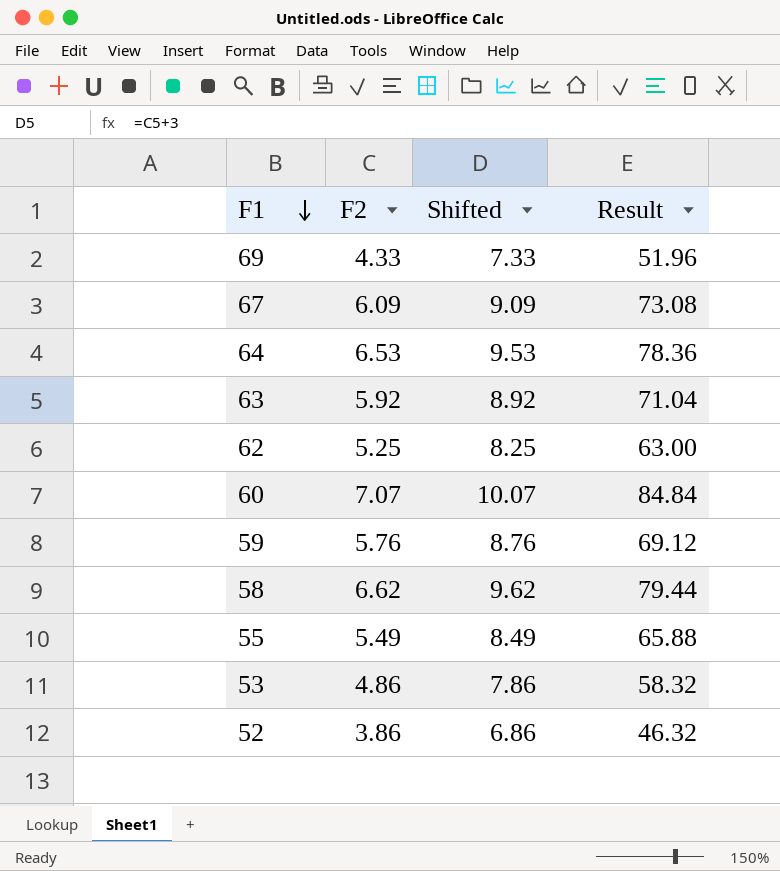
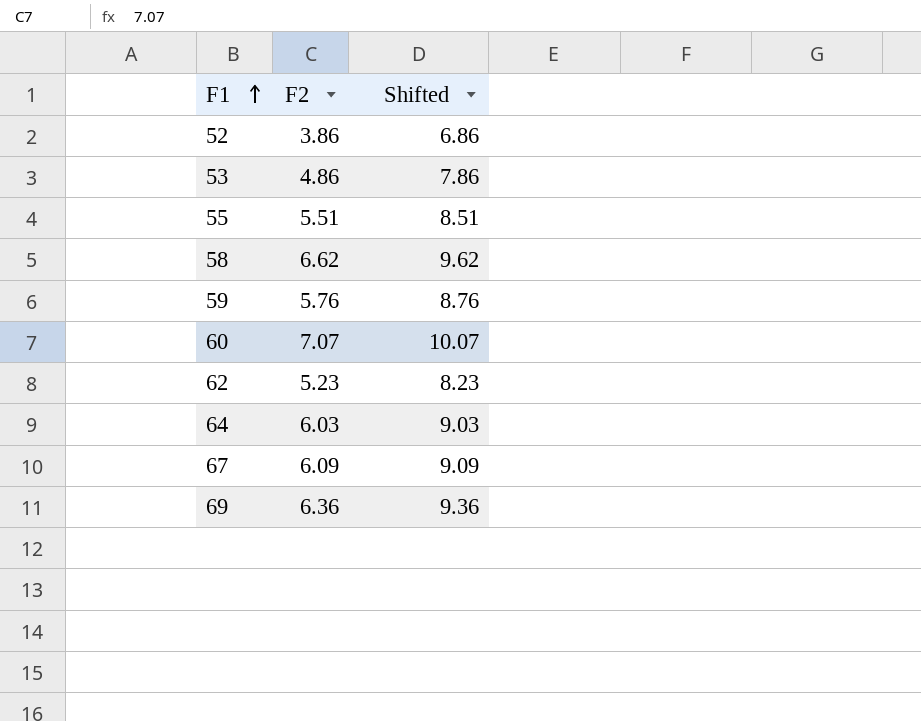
row order: F1 descending -> F1 ascending
column Result | formula: [F2] * 12 -> none
row 63: 5.92 | 8.92 | 71.04 -> none
55 | F2: 5.49 -> 5.51
55 | Shifted: 8.49 -> 8.51
62 | F2: 5.25 -> 5.23
62 | Shifted: 8.25 -> 8.23
64 | F2: 6.53 -> 6.03
64 | Shifted: 9.53 -> 9.03
69 | F2: 4.33 -> 6.36
69 | Shifted: 7.33 -> 9.36

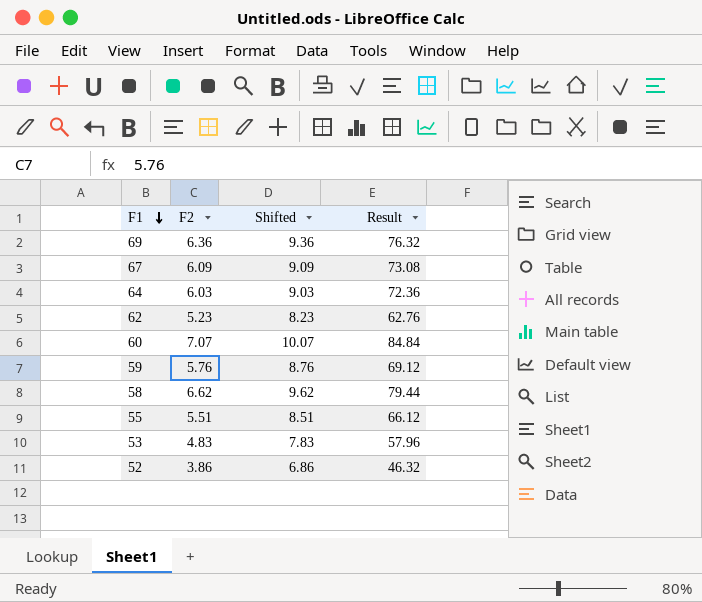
row order: F1 ascending -> F1 descending
column Result | formula: none -> [F2] * 12
53 | F2: 4.86 -> 4.83
53 | Shifted: 7.86 -> 7.83

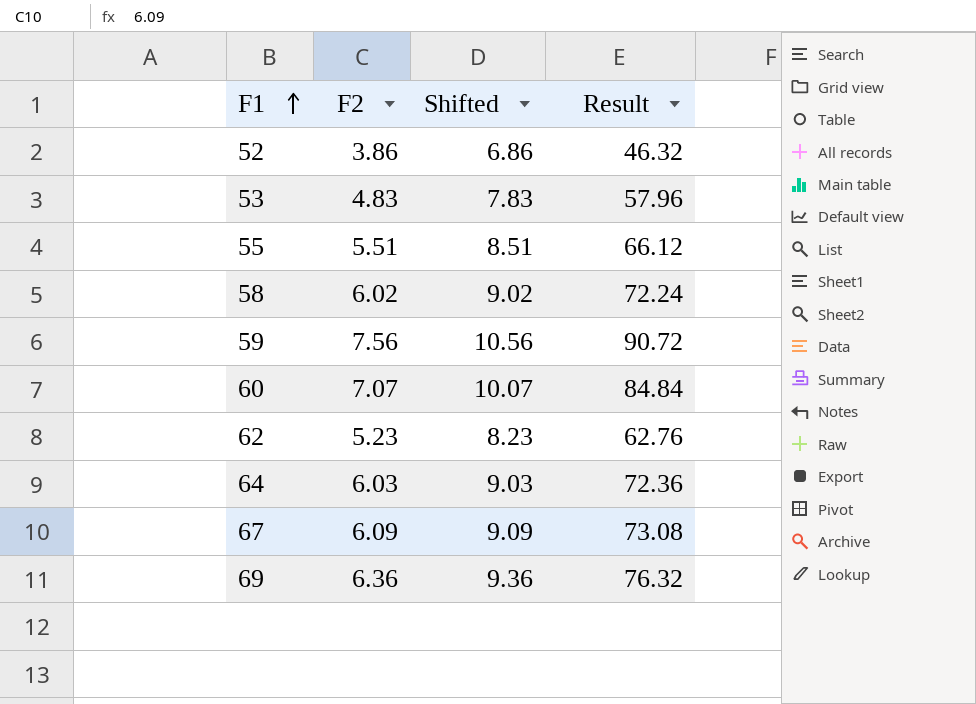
row order: F1 descending -> F1 ascending
58 | F2: 6.62 -> 6.02
58 | Shifted: 9.62 -> 9.02
58 | Result: 79.44 -> 72.24
59 | F2: 5.76 -> 7.56
59 | Shifted: 8.76 -> 10.56
59 | Result: 69.12 -> 90.72

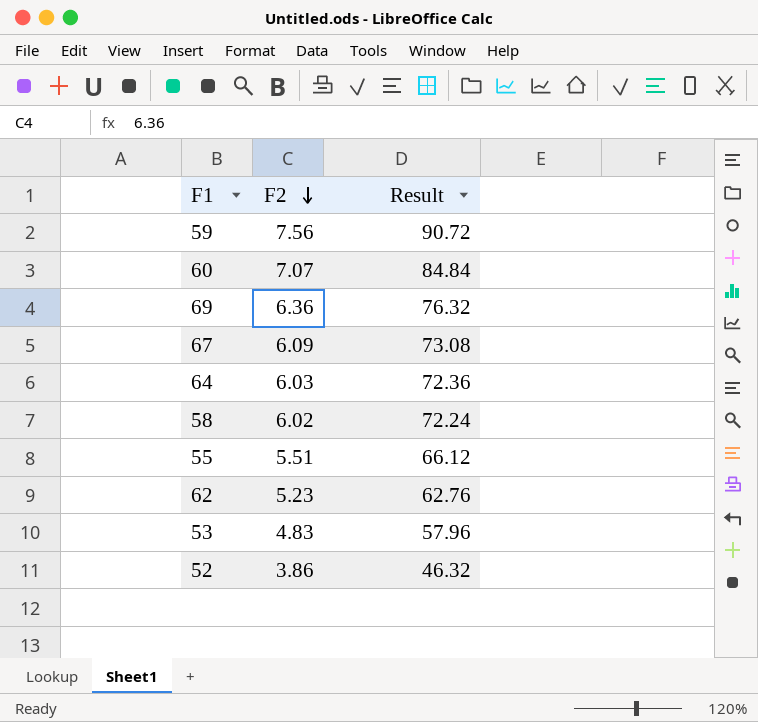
row order: F1 ascending -> F2 descending
column Shifted | formula: [F2] + 3 -> none

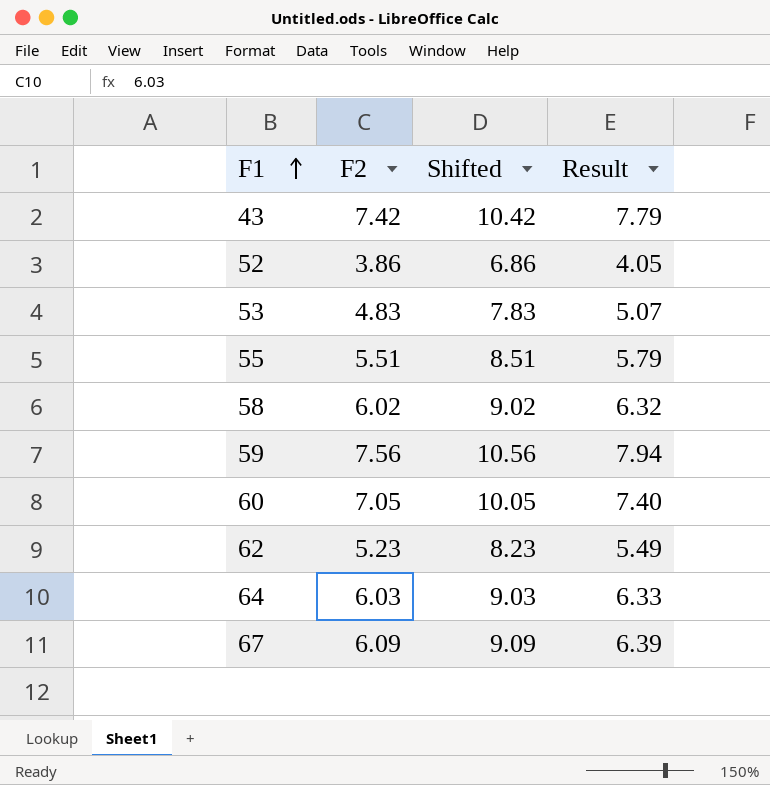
row order: F2 descending -> F1 ascending
column Shifted | formula: none -> [F2] + 3
column Result | formula: [F2] * 12 -> [F2] * 1.05
row 69: 6.36 | 76.32 -> none
row 43: none -> 7.42 | 10.42 | 7.79
60 | F2: 7.07 -> 7.05

